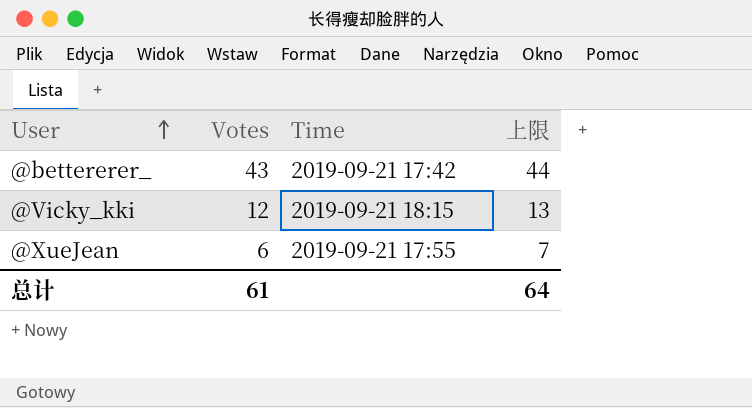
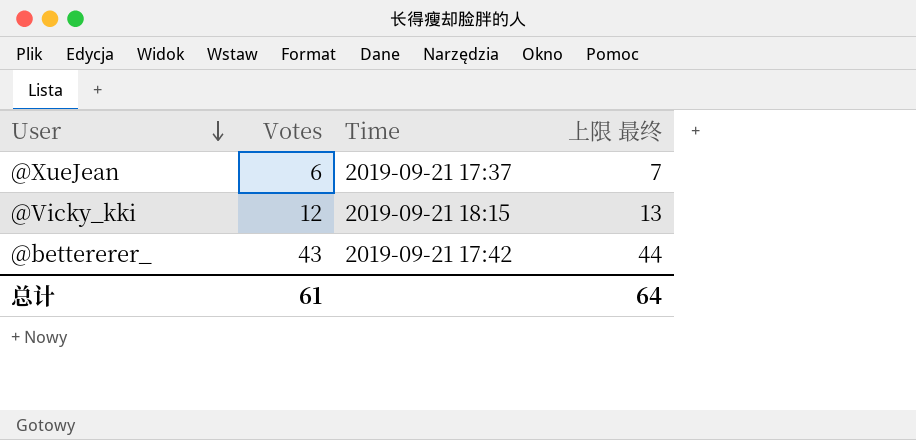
row order: User ascending -> User descending
column name: 上限 -> 上限 最终
@XueJean | Time: 2019-09-21 17:55 -> 2019-09-21 17:37

